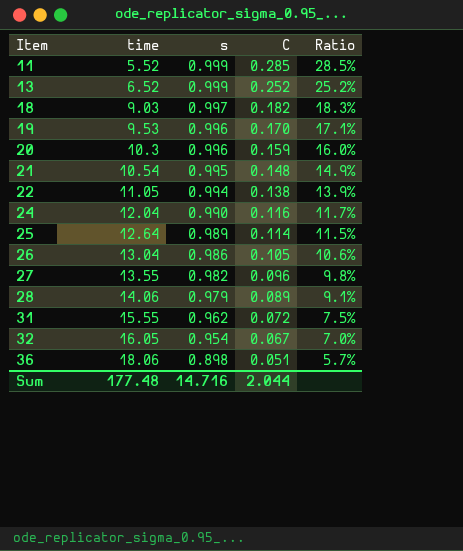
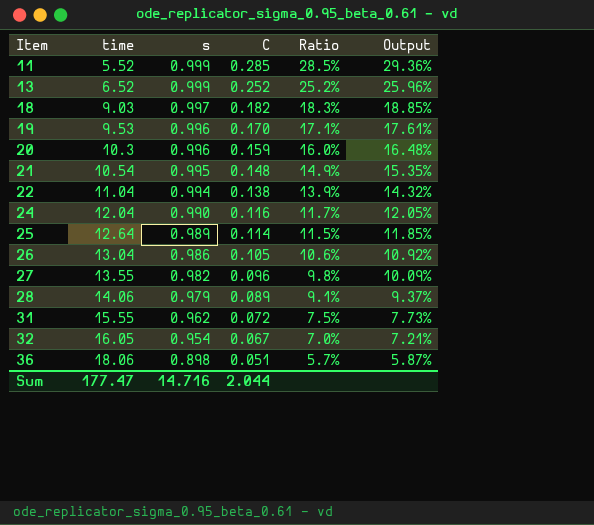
column Output | formula: none -> [Ratio] * 1.03
22 | time: 11.05 -> 11.04
Sum | time: 177.48 -> 177.47

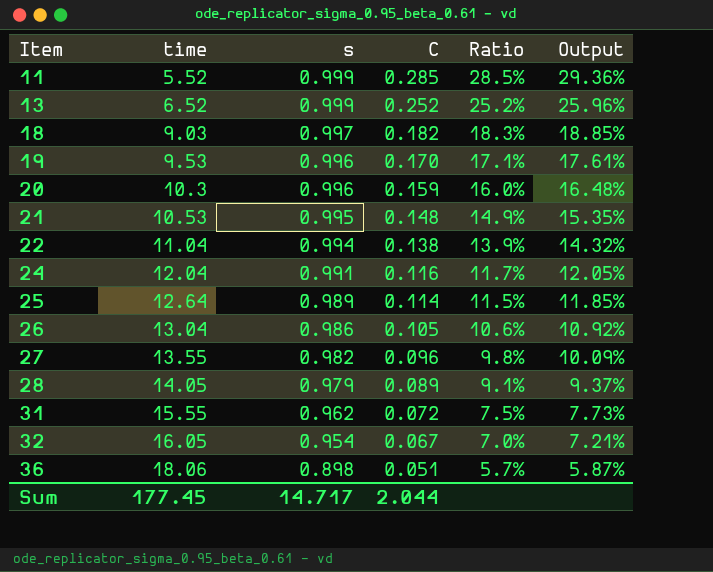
21 | time: 10.54 -> 10.53
24 | s: 0.990 -> 0.991
28 | time: 14.06 -> 14.05
Sum | time: 177.47 -> 177.45
Sum | s: 14.716 -> 14.717

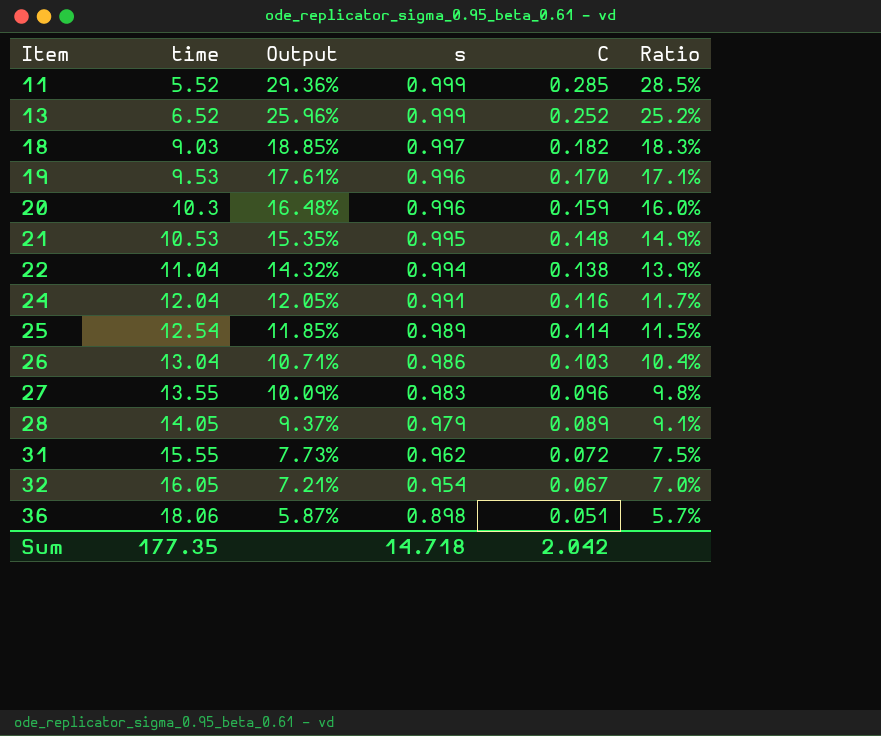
column Output | position: 6 -> 3
25 | time: 12.64 -> 12.54
26 | Output: 10.92% -> 10.71%
26 | C: 0.105 -> 0.103
26 | Ratio: 10.6% -> 10.4%
27 | s: 0.982 -> 0.983
Sum | time: 177.45 -> 177.35
Sum | s: 14.717 -> 14.718
Sum | C: 2.044 -> 2.042

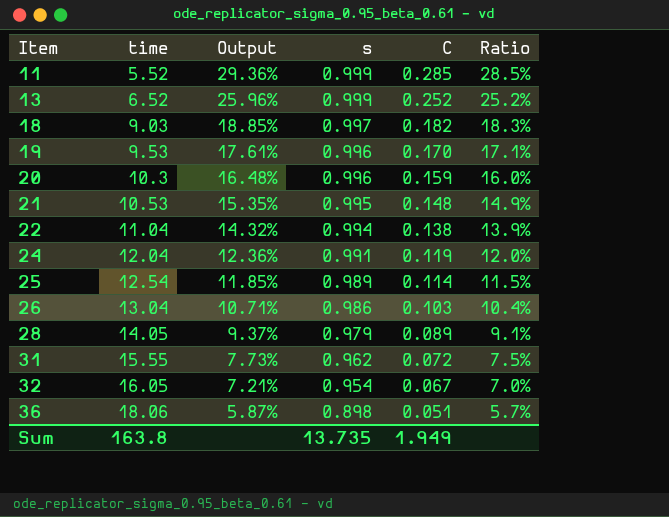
row 27: 13.55 | 10.09% | 0.983 | 0.096 | 9.8% -> none
24 | Output: 12.05% -> 12.36%
24 | C: 0.116 -> 0.119
24 | Ratio: 11.7% -> 12.0%
Sum | time: 177.35 -> 163.8
Sum | s: 14.718 -> 13.735
Sum | C: 2.042 -> 1.949

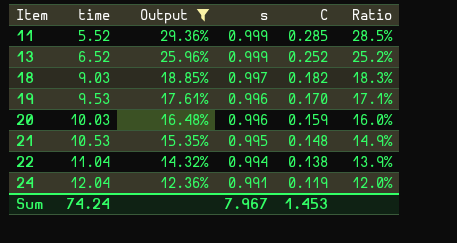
filter: none -> Output >= 12.36%
20 | time: 10.3 -> 10.03
Sum | time: 163.8 -> 74.24
Sum | s: 13.735 -> 7.967
Sum | C: 1.949 -> 1.453

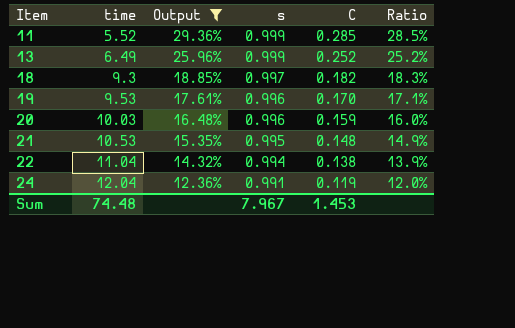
13 | time: 6.52 -> 6.49
18 | time: 9.03 -> 9.3
Sum | time: 74.24 -> 74.48

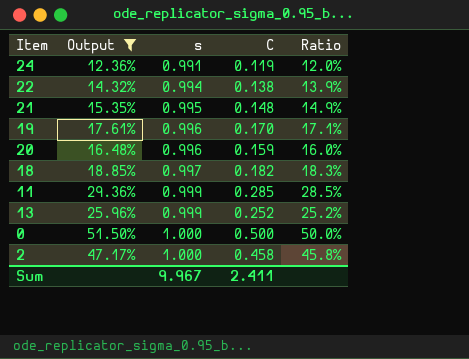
row order: Item ascending -> s ascending
column time | position: 2 -> none
row 0: none -> 51.50% | 1.000 | 0.500 | 50.0%
row 2: none -> 47.17% | 1.000 | 0.458 | 45.8%
Sum | s: 7.967 -> 9.967
Sum | C: 1.453 -> 2.411

